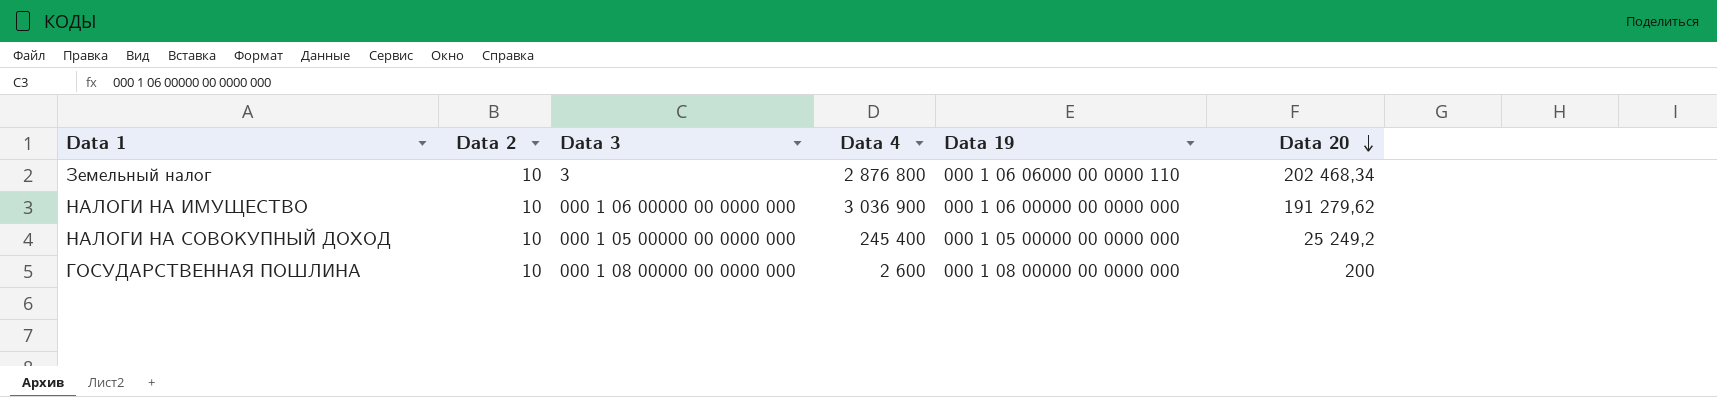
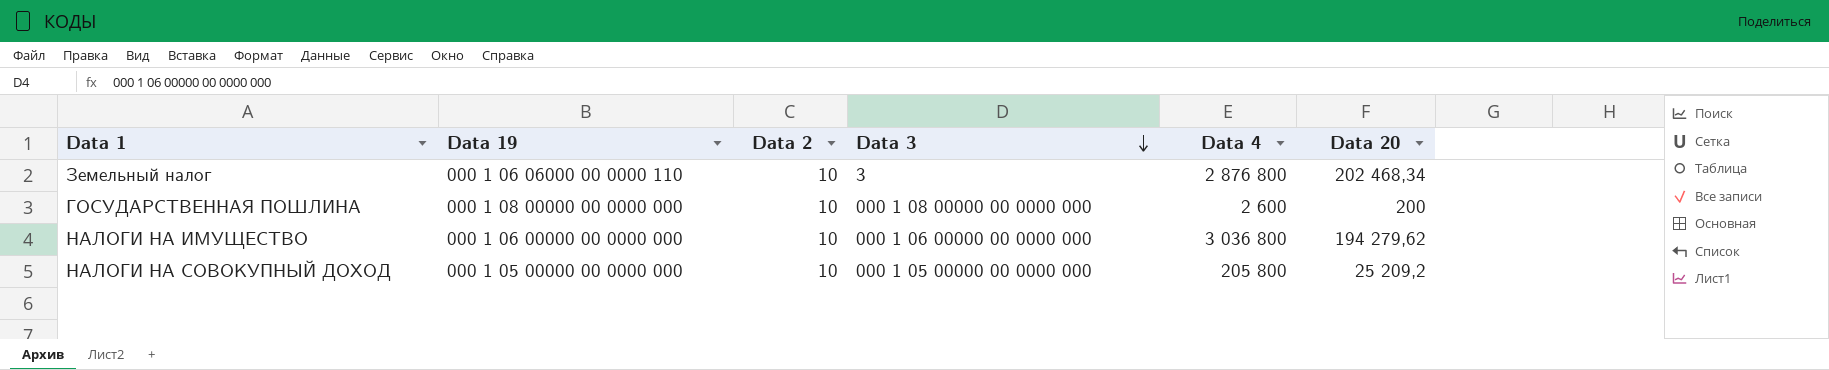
row order: Data 20 descending -> Data 3 descending
column Data 19 | position: 5 -> 2
НАЛОГИ НА ИМУЩЕСТВО | Data 4: 3 036 900 -> 3 036 800
НАЛОГИ НА ИМУЩЕСТВО | Data 20: 191 279,62 -> 194 279,62
НАЛОГИ НА СОВОКУПНЫЙ ДОХОД | Data 4: 245 400 -> 205 800
НАЛОГИ НА СОВОКУПНЫЙ ДОХОД | Data 20: 25 249,2 -> 25 209,2

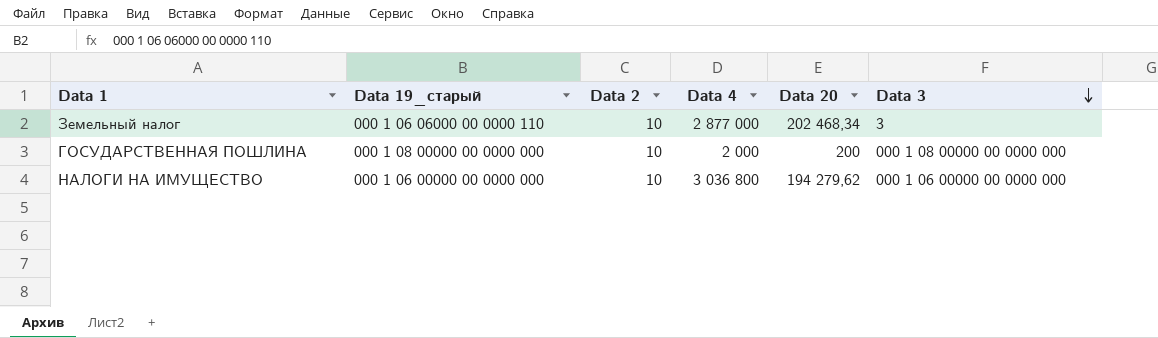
column name: Data 19 -> Data 19_старый
column Data 3 | position: 4 -> 6
row НАЛОГИ НА СОВОКУПНЫЙ ДОХОД: 000 1 05 00000 00 0000 000 | 10 | 000 1 05 00000 00 0000 000 | 205 800 | 25 209,2 -> none
Земельный налог | Data 4: 2 876 800 -> 2 877 000
ГОСУДАРСТВЕННАЯ ПОШЛИНА | Data 4: 2 600 -> 2 000

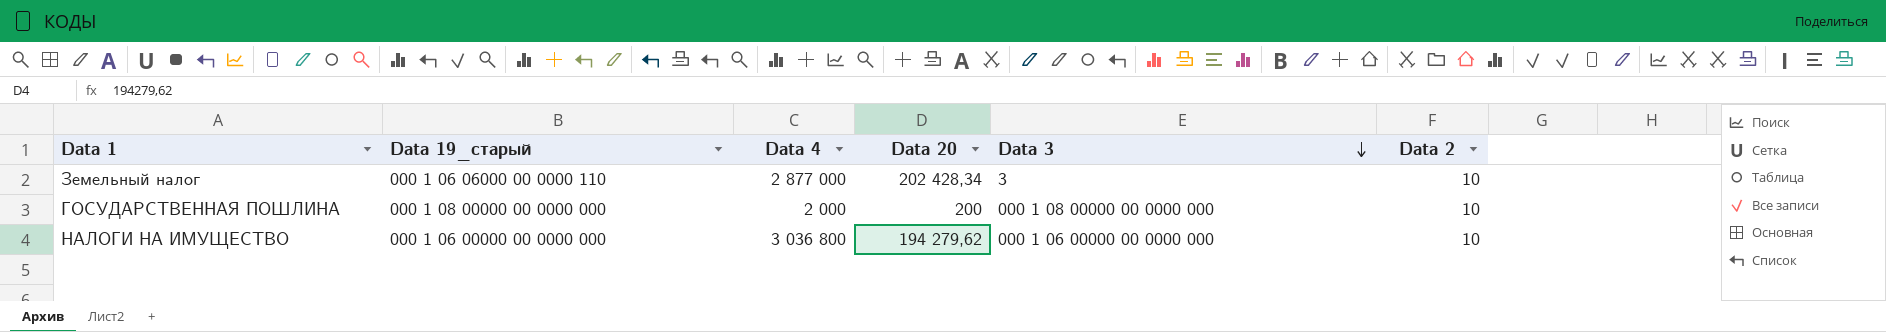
column Data 2 | position: 3 -> 6
Земельный налог | Data 20: 202 468,34 -> 202 428,34

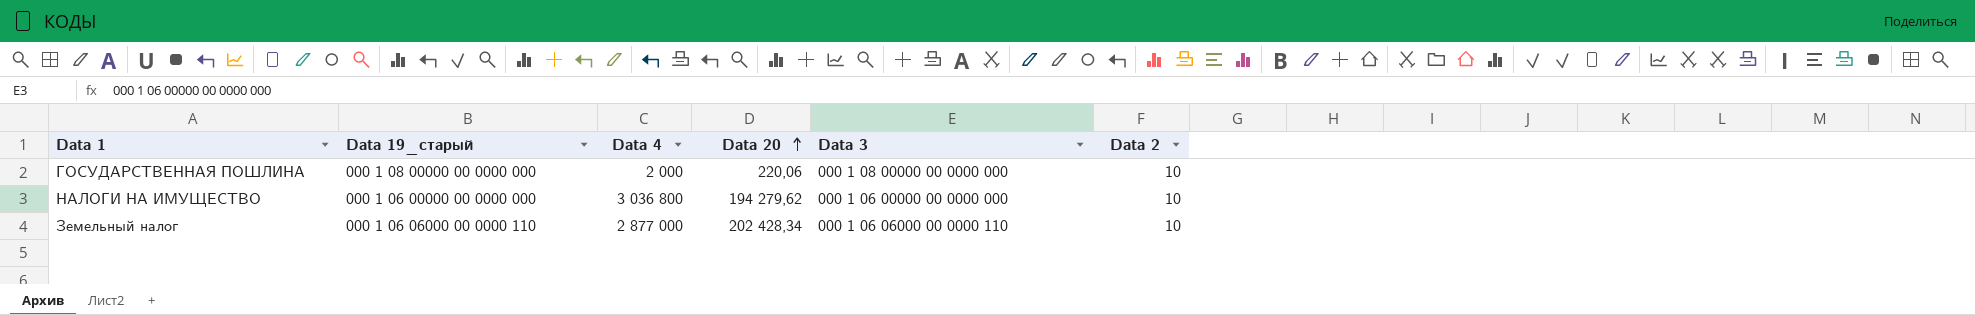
row order: Data 3 descending -> Data 20 ascending
ГОСУДАРСТВЕННАЯ ПОШЛИНА | Data 20: 200 -> 220,06
Земельный налог | Data 3: 3 -> 000 1 06 06000 00 0000 110

